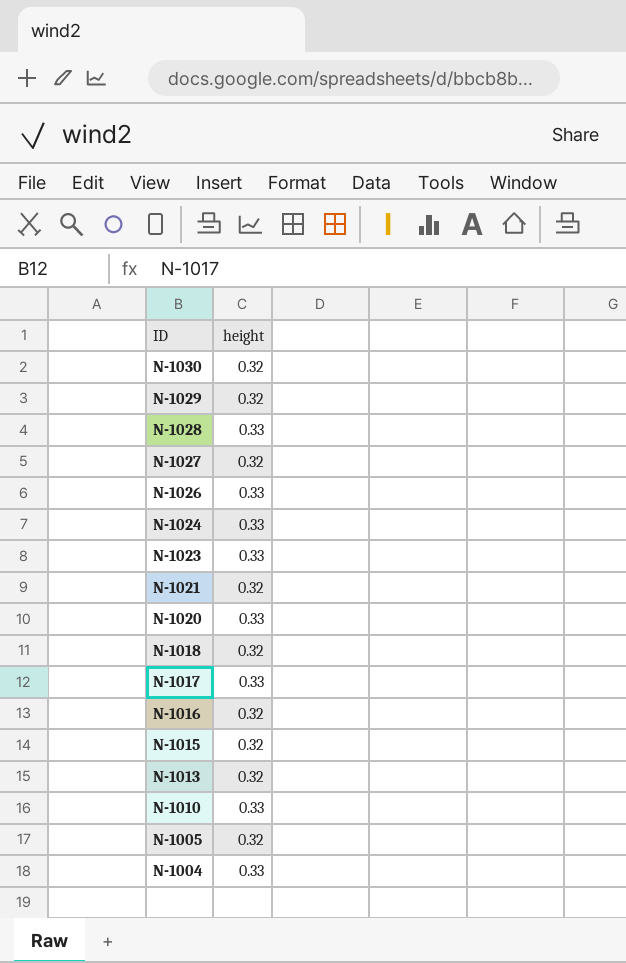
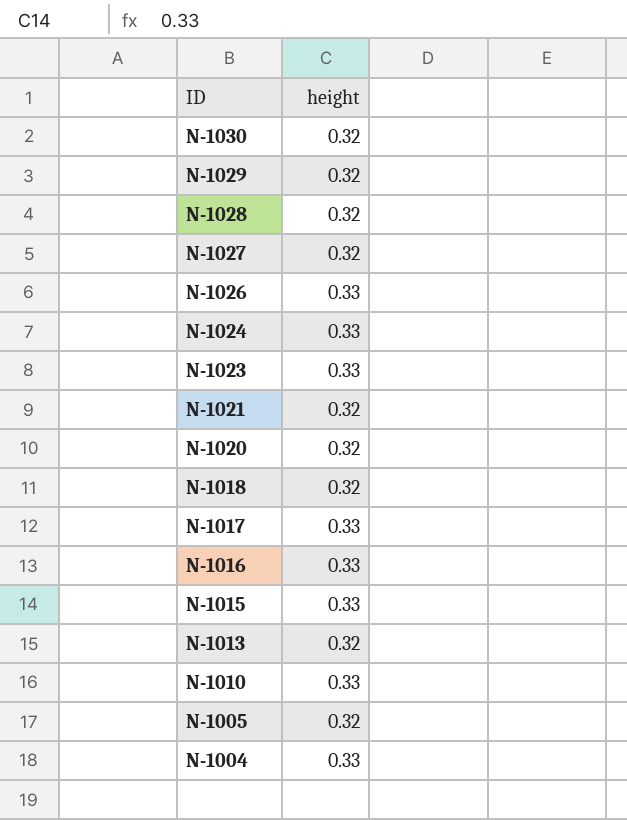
N-1028 | height: 0.33 -> 0.32
N-1020 | height: 0.33 -> 0.32
N-1016 | height: 0.32 -> 0.33
N-1015 | height: 0.32 -> 0.33

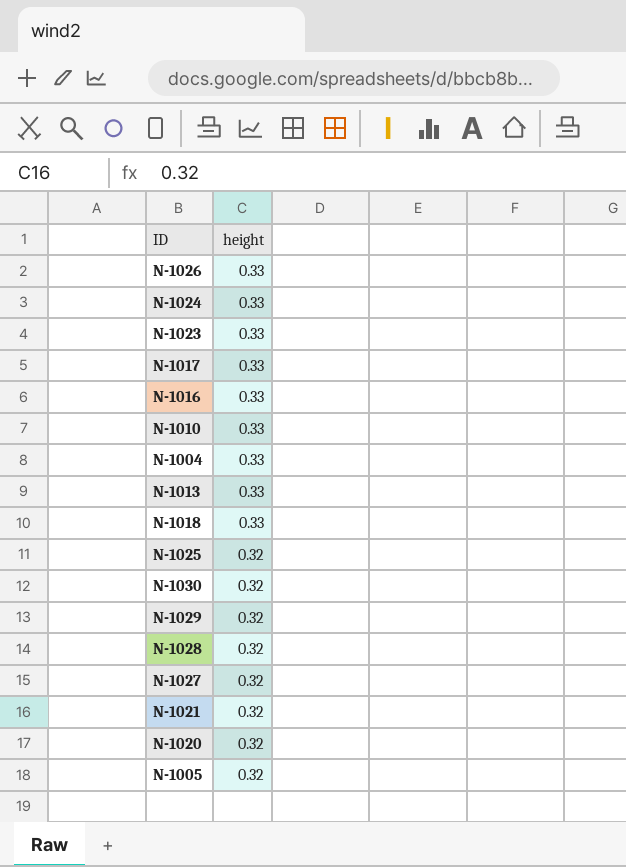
row order: ID descending -> height descending
row N-1015: 0.33 -> none
N-1013 | height: 0.32 -> 0.33
N-1018 | height: 0.32 -> 0.33
row N-1025: none -> 0.32

